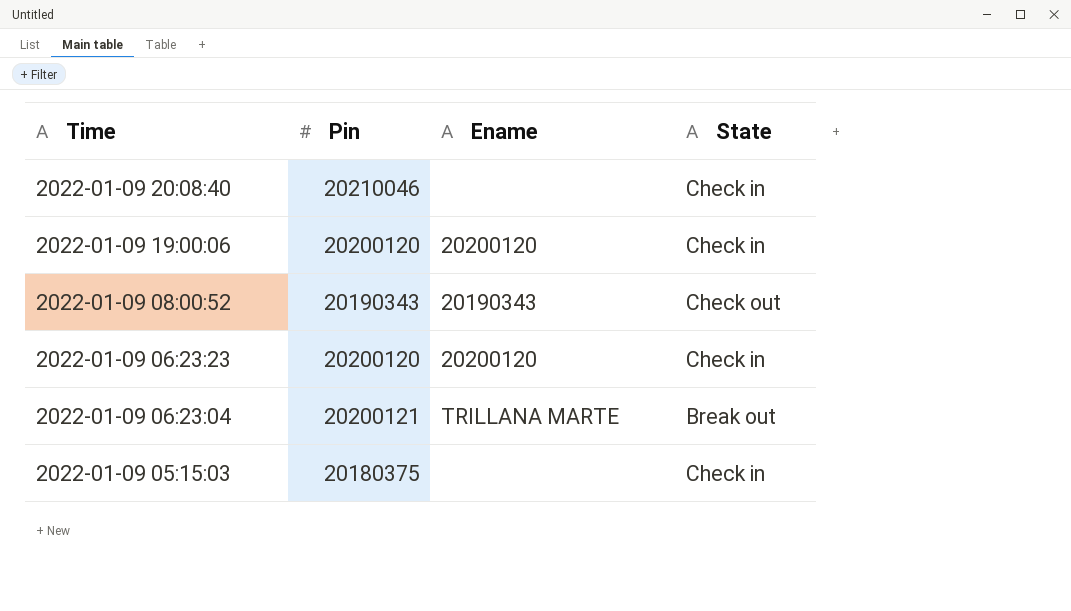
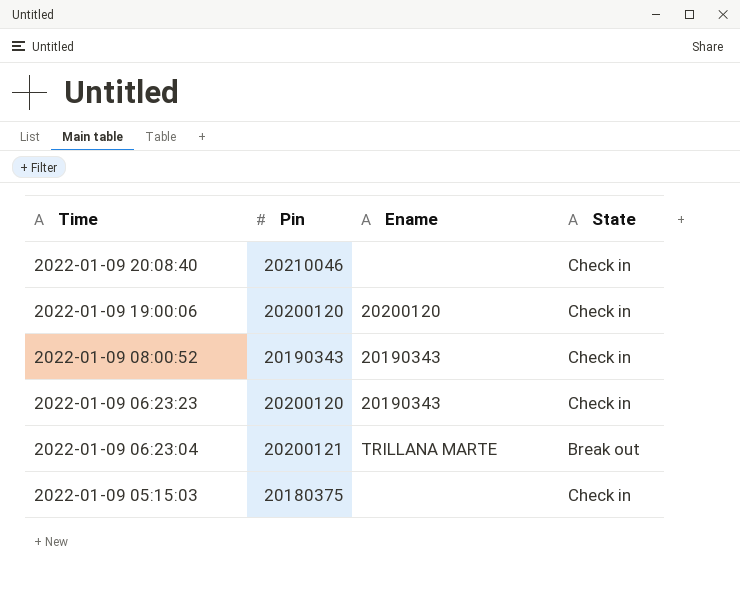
2022-01-09 08:00:52 | State: Check out -> Check in
2022-01-09 06:23:23 | Ename: 20200120 -> 20190343

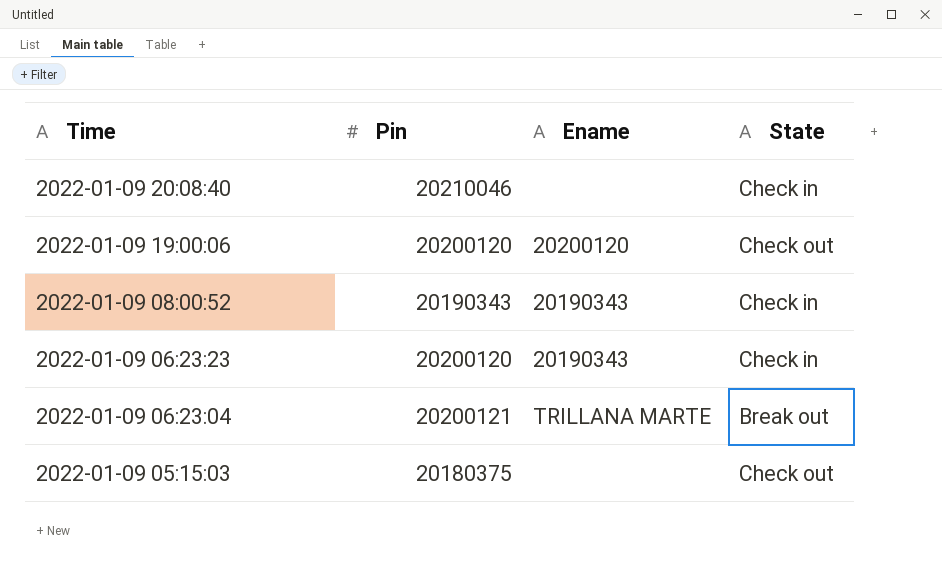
2022-01-09 19:00:06 | State: Check in -> Check out
2022-01-09 05:15:03 | State: Check in -> Check out

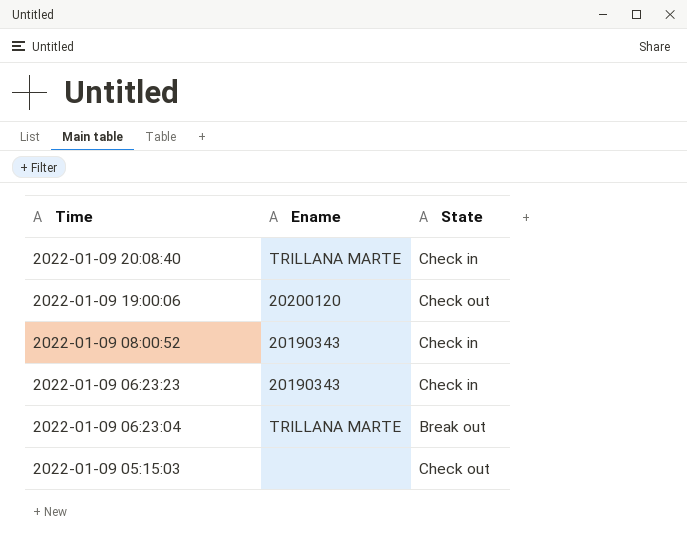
column Pin | position: 2 -> none
2022-01-09 20:08:40 | Ename: none -> TRILLANA MARTE

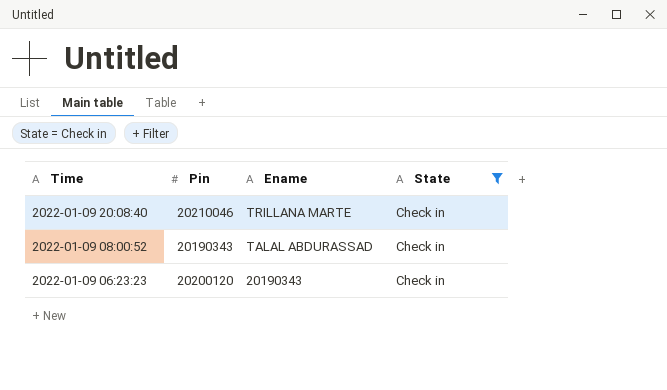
filter: none -> State = Check in
column Pin | position: none -> 2
2022-01-09 08:00:52 | Ename: 20190343 -> TALAL ABDURASSAD

